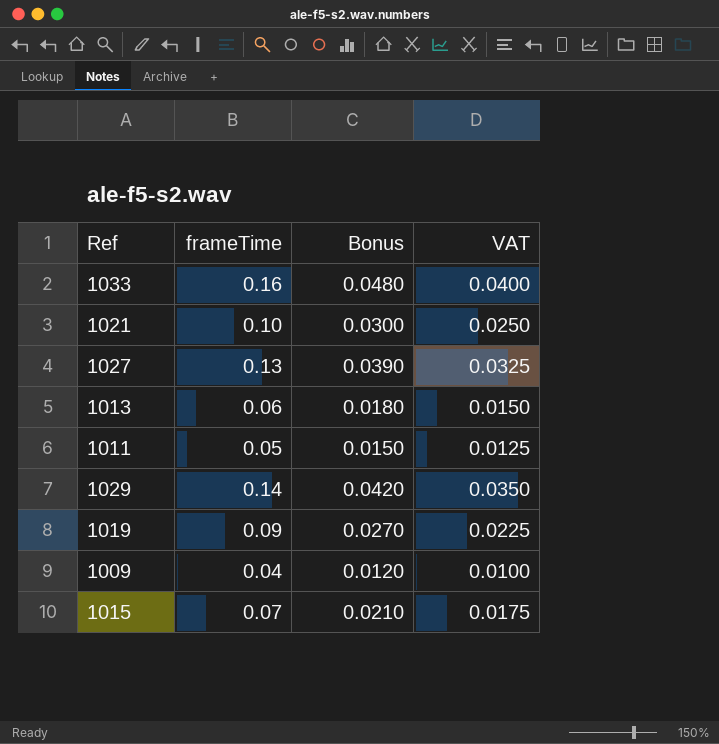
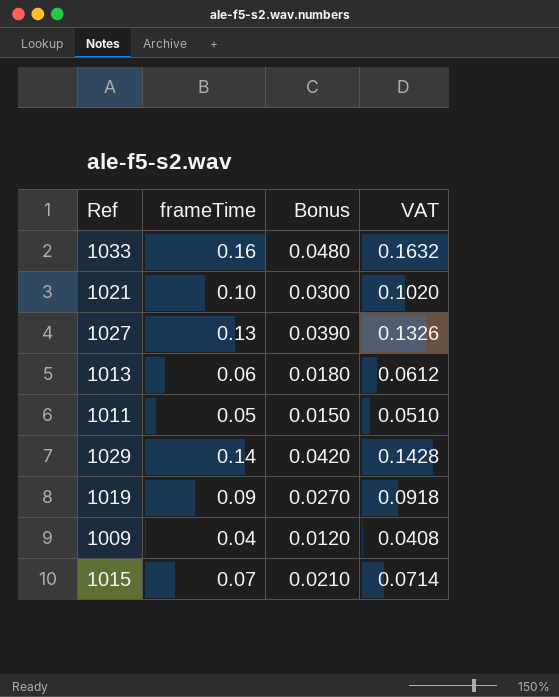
column VAT | formula: [frameTime] * 0.25 -> [frameTime] * 1.02

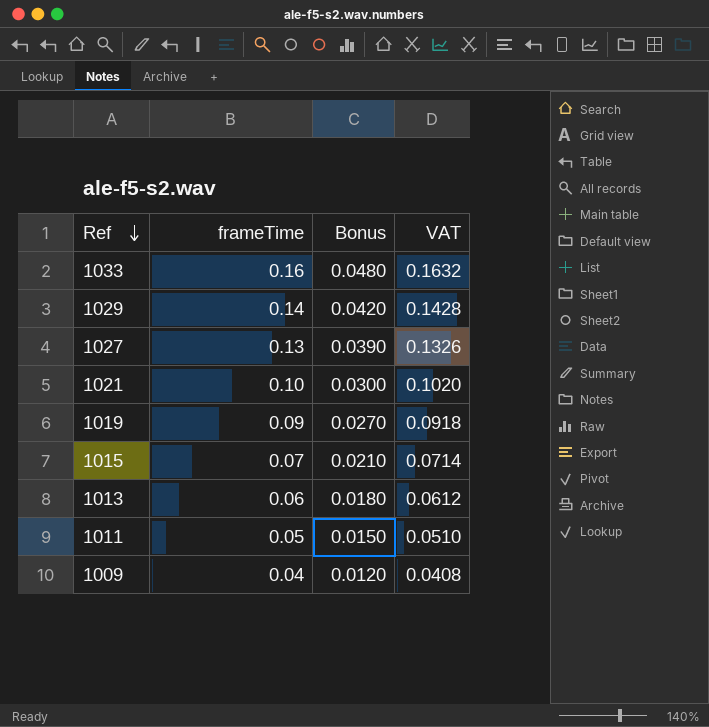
row order: none -> Ref descending

